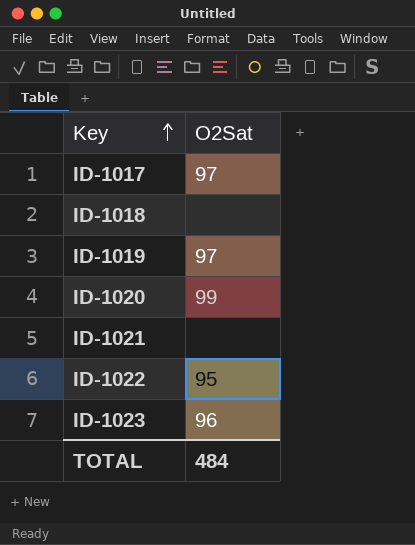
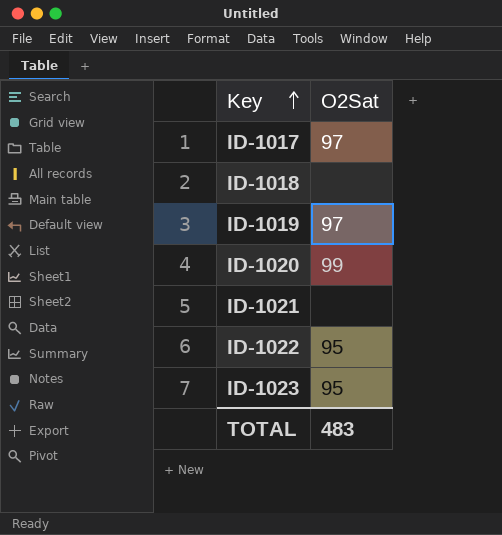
ID-1023 | O2Sat: 96 -> 95
TOTAL | O2Sat: 484 -> 483

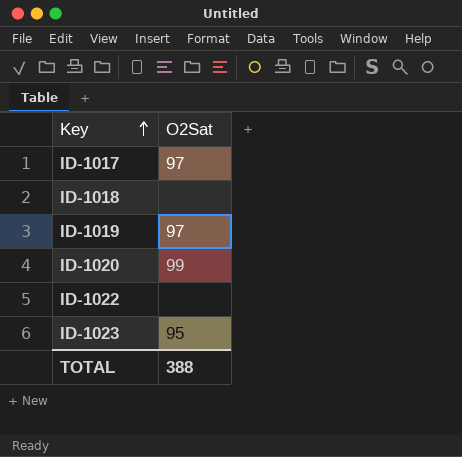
row ID-1021: none -> none
ID-1022 | O2Sat: 95 -> none
TOTAL | O2Sat: 483 -> 388

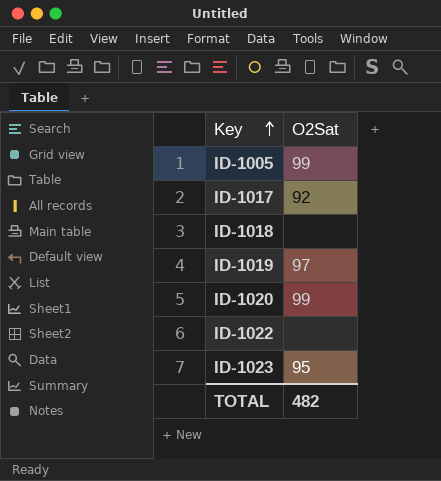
row ID-1005: none -> 99
ID-1017 | O2Sat: 97 -> 92
TOTAL | O2Sat: 388 -> 482

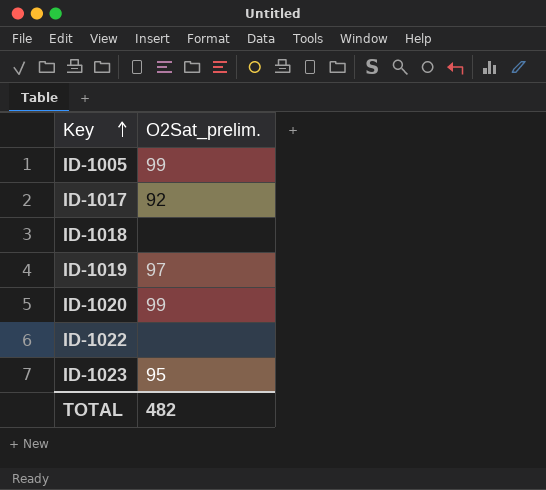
column name: O2Sat -> O2Sat_prelim.

